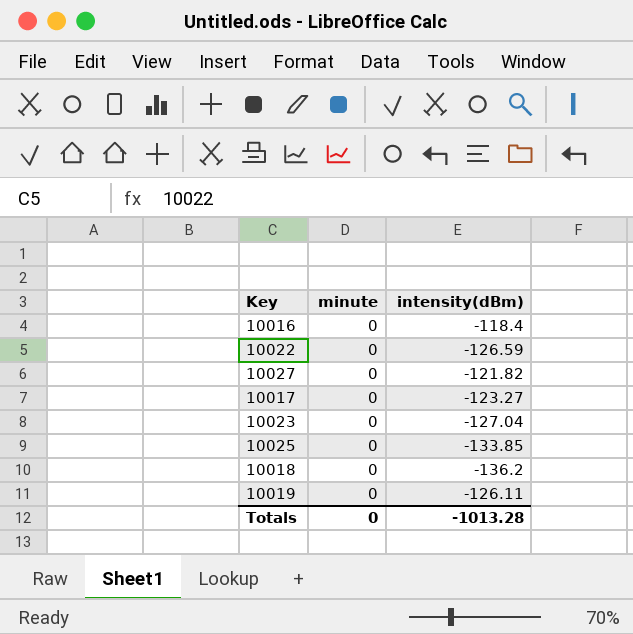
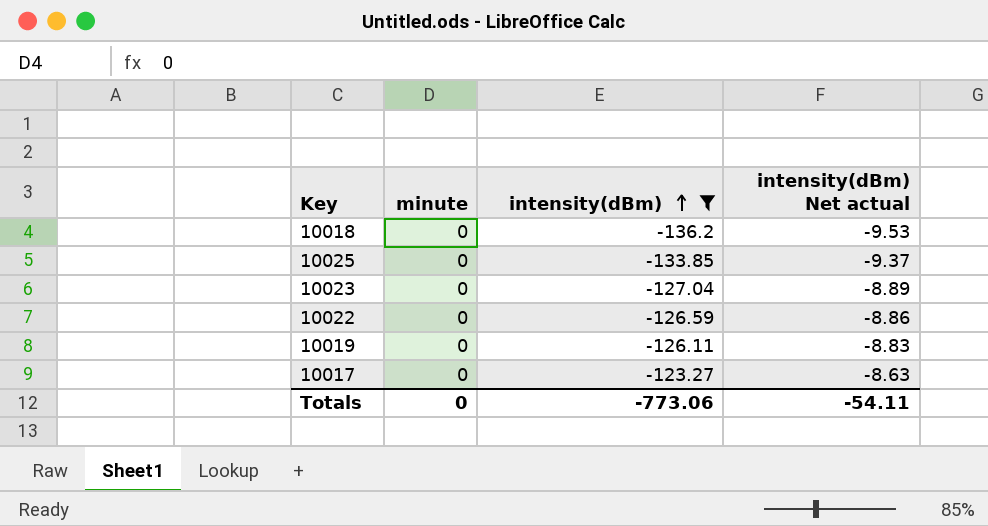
filter: none -> intensity(dBm) <= -123.27
row order: none -> intensity(dBm) ascending
column intensity(dBm) Net actual | formula: none -> [intensity(dBm)] * 0.07
Totals | intensity(dBm): -1013.28 -> -773.06

